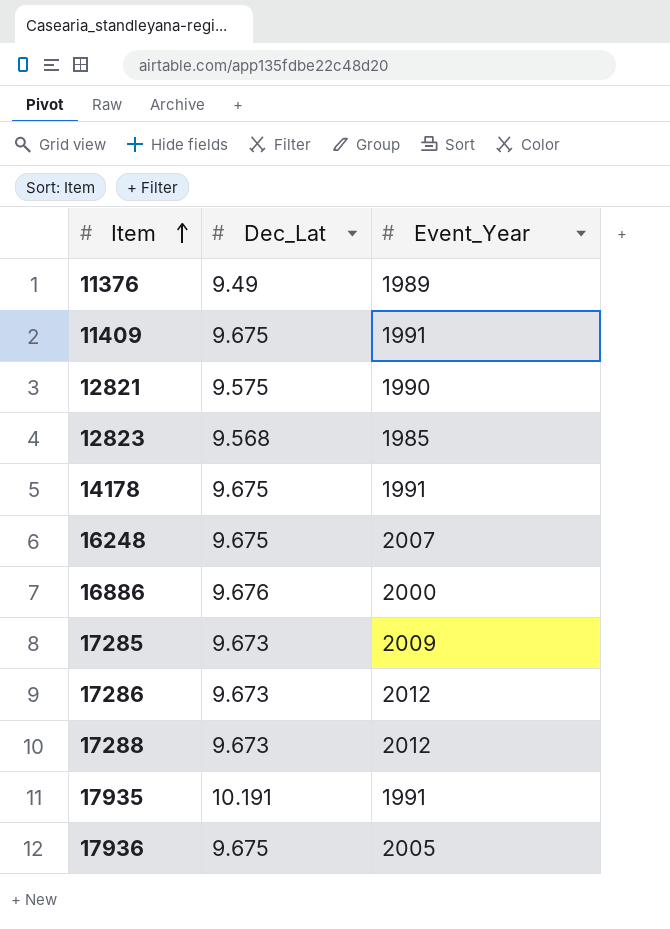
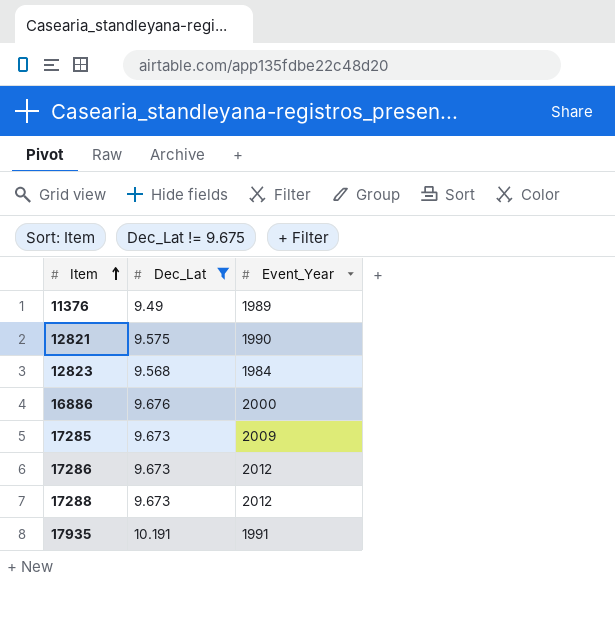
filter: none -> Dec_Lat != 9.675
12823 | Event_Year: 1985 -> 1984

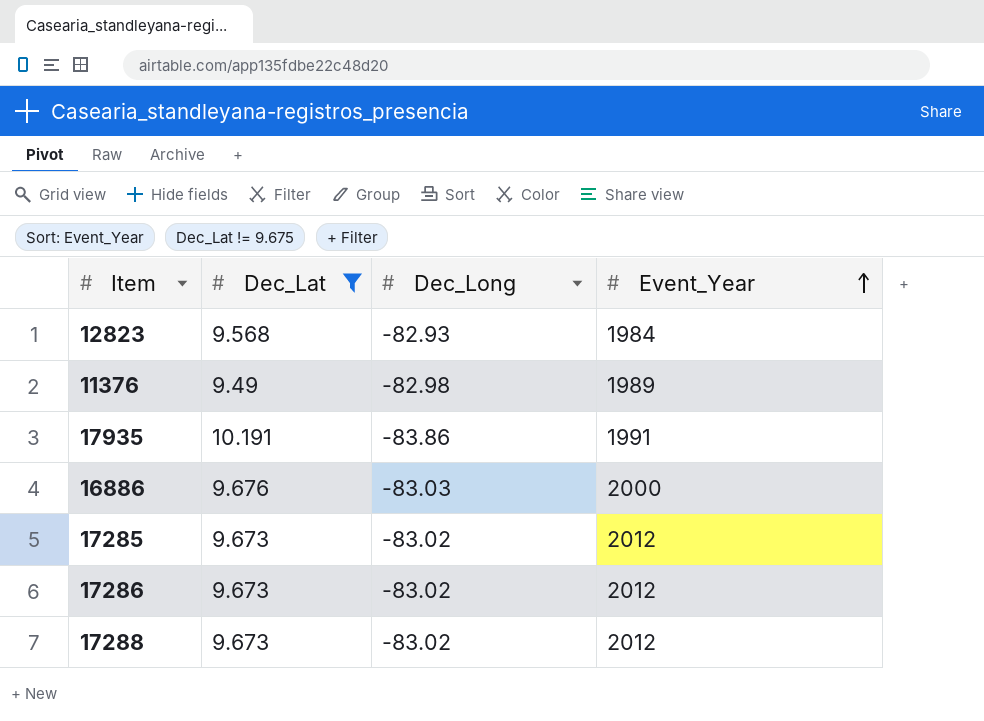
row order: Item ascending -> Event_Year ascending
column Dec_Long | position: none -> 3
row 12821: 9.575 | 1990 -> none
17285 | Event_Year: 2009 -> 2012

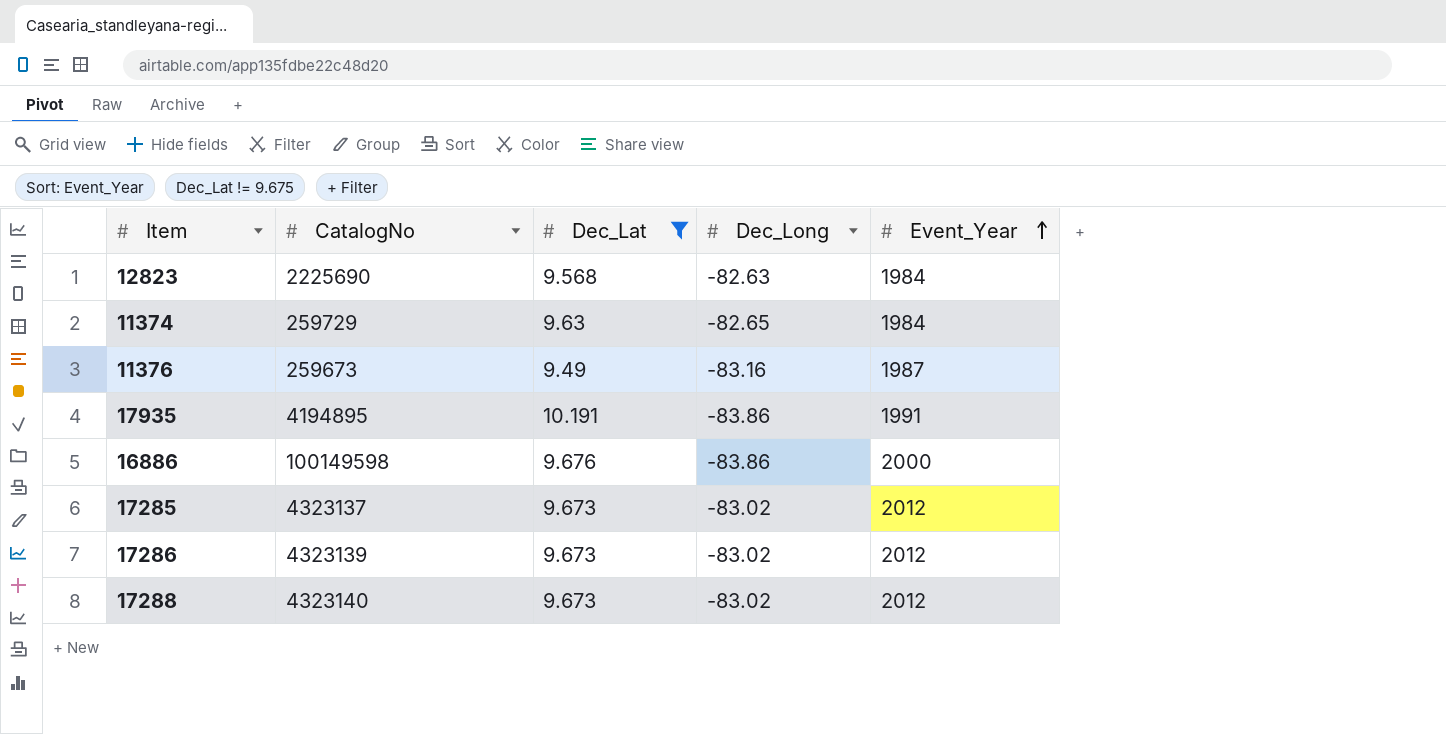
column CatalogNo | position: none -> 2
12823 | Dec_Long: -82.93 -> -82.63
row 11374: none -> 259729 | 9.63 | -82.65 | 1984
11376 | Dec_Long: -82.98 -> -83.16
11376 | Event_Year: 1989 -> 1987
16886 | Dec_Long: -83.03 -> -83.86

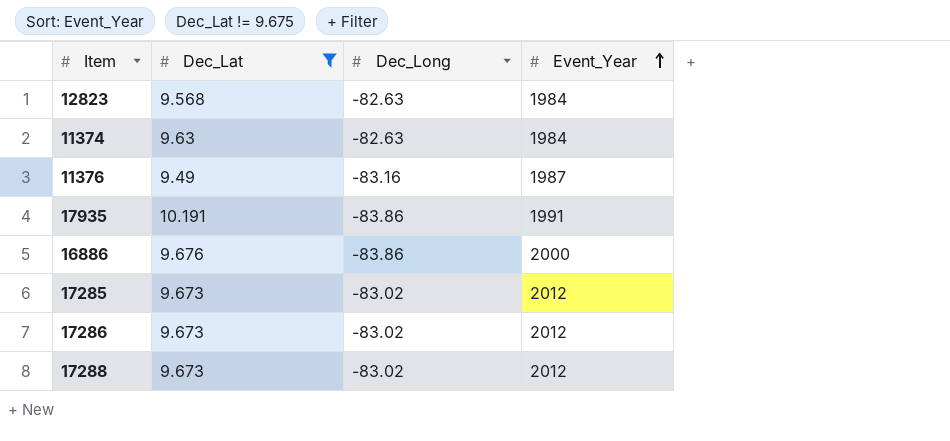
column CatalogNo | position: 2 -> none
11374 | Dec_Long: -82.65 -> -82.63

